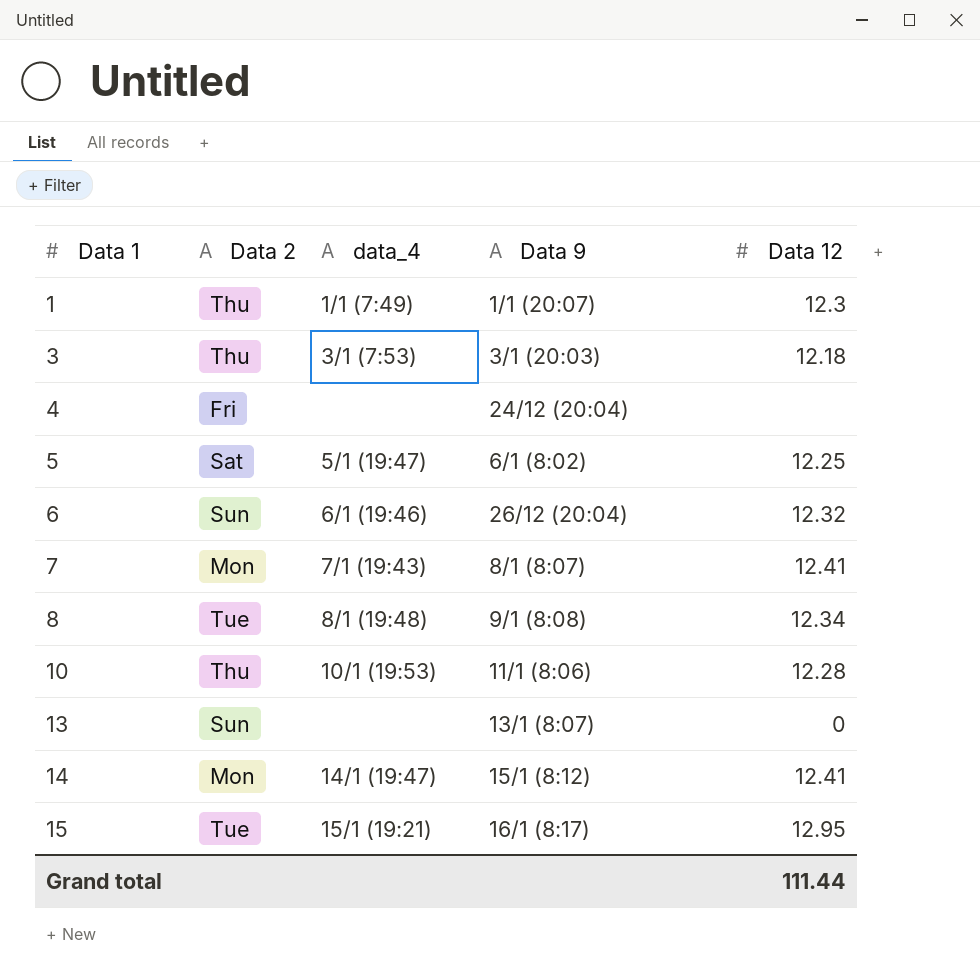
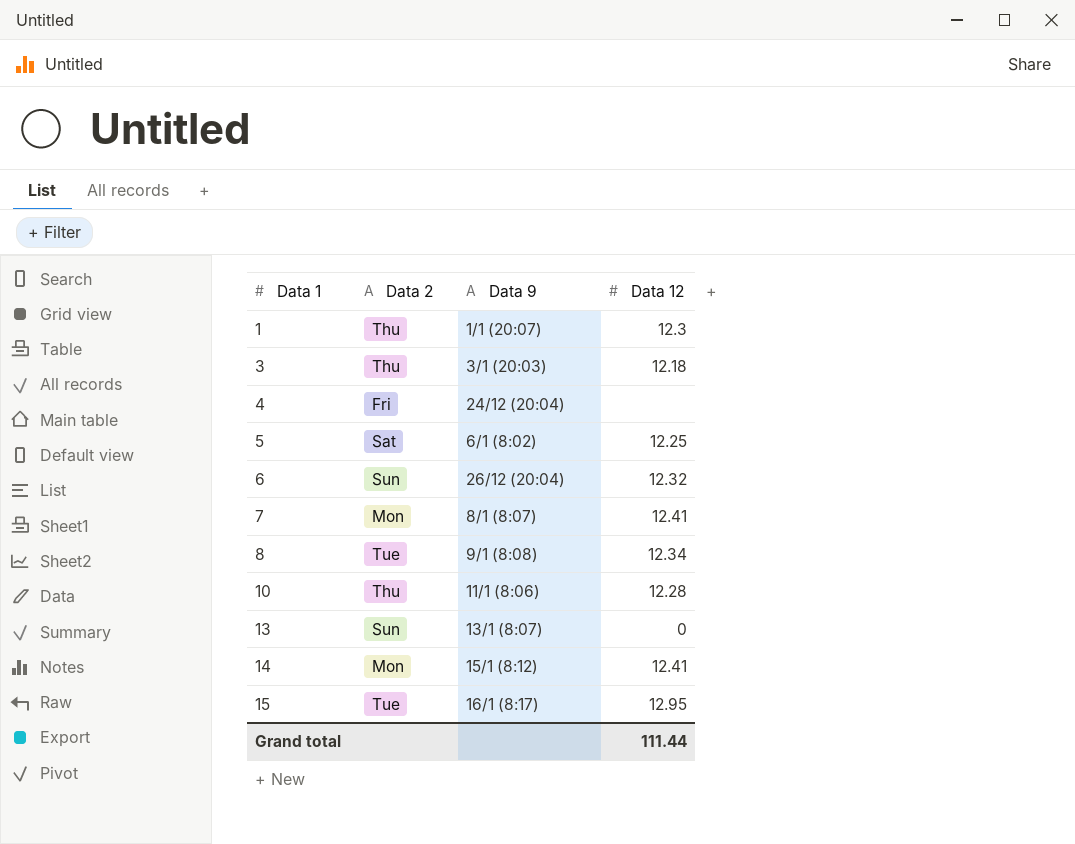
column data_4 | position: 3 -> none

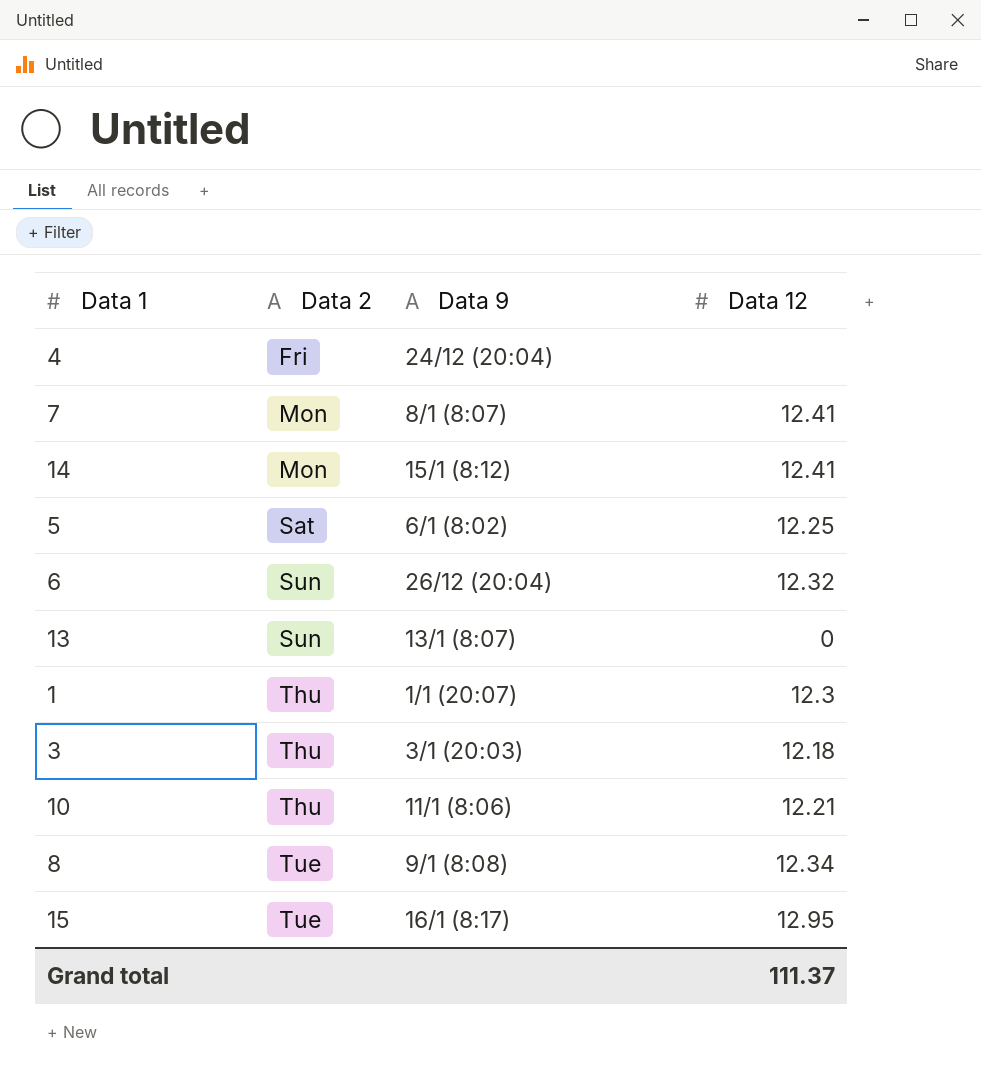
row order: Data 1 ascending -> Data 2 ascending
10 | Data 12: 12.28 -> 12.21
Grand total | Data 12: 111.44 -> 111.37

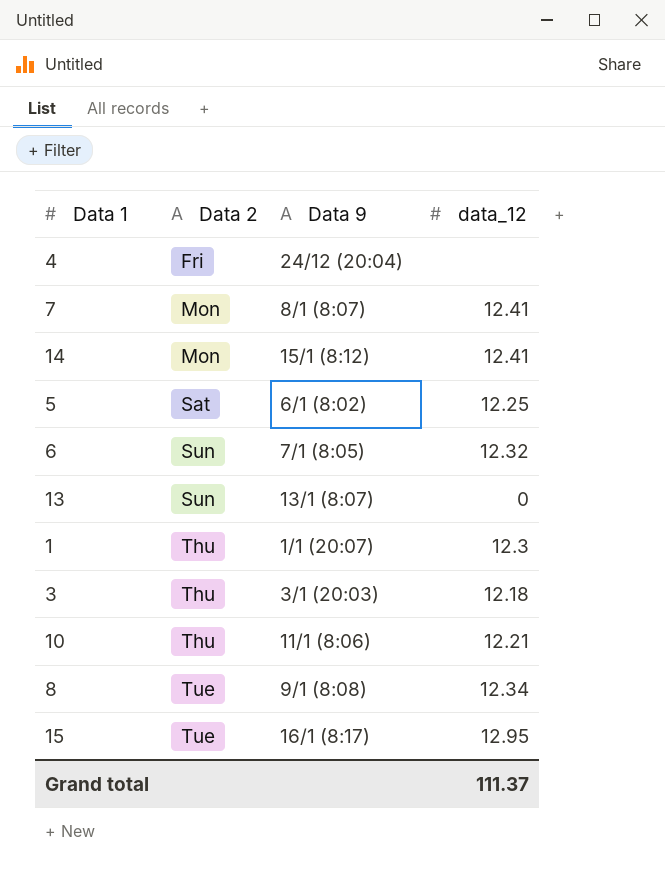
column name: Data 12 -> data_12
6 | Data 9: 26/12 (20:04) -> 7/1 (8:05)

